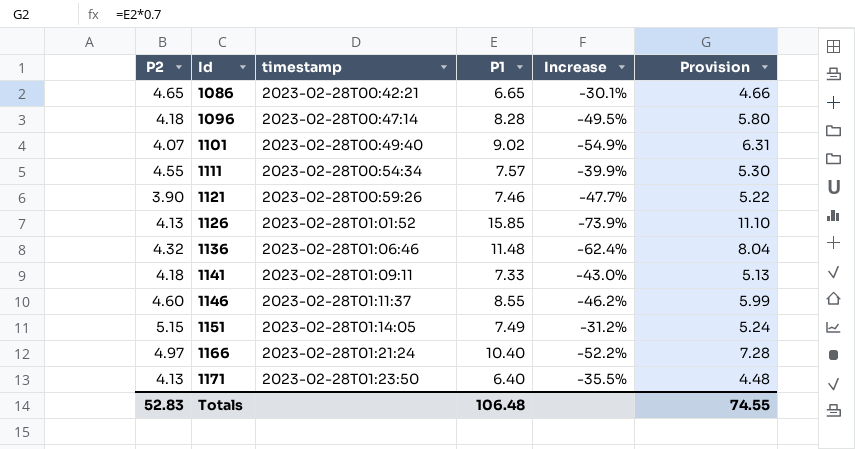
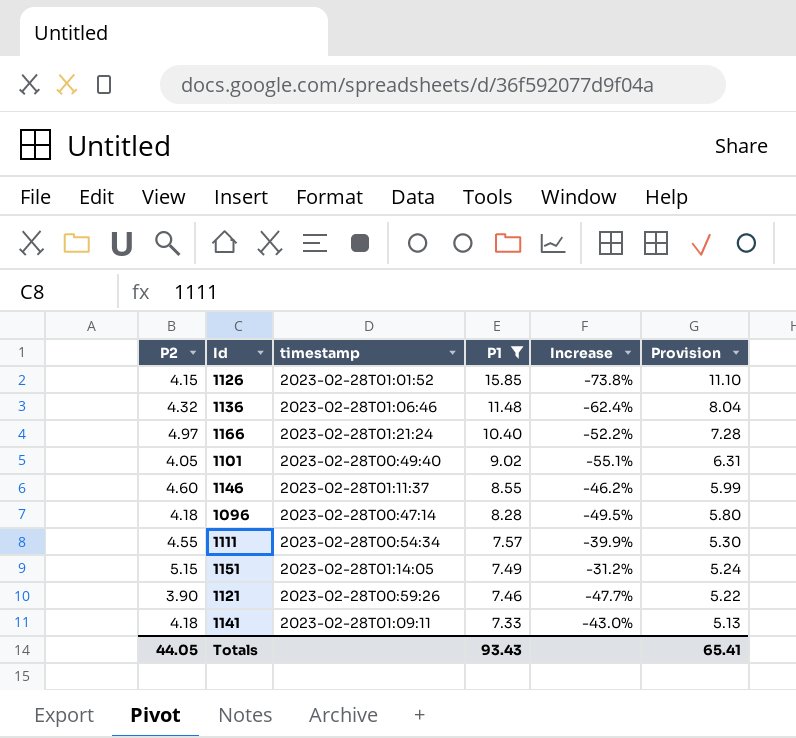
filter: none -> P1 >= 7.33
row order: Id ascending -> P1 descending
1126 | P2: 4.13 -> 4.15
1126 | Increase: -73.9% -> -73.8%
1101 | P2: 4.07 -> 4.05
1101 | Increase: -54.9% -> -55.1%
Totals | P2: 52.83 -> 44.05
Totals | P1: 106.48 -> 93.43
Totals | Provision: 74.55 -> 65.41

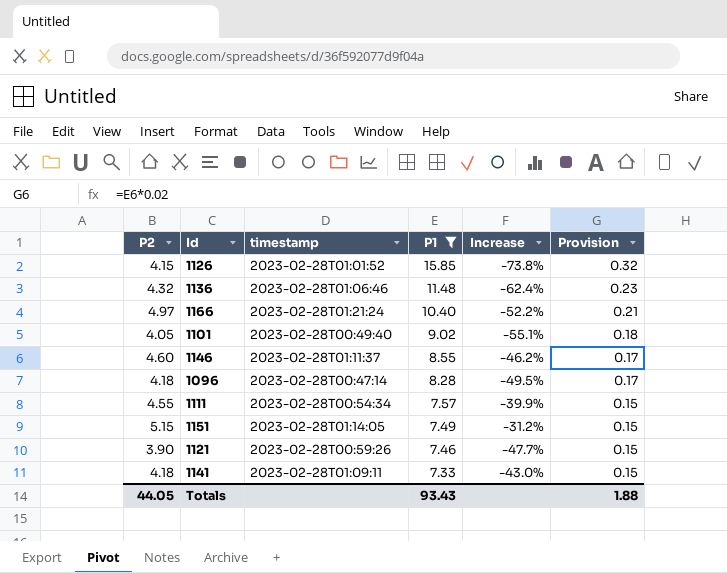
column Provision | formula: [P1] * 0.7 -> [P1] * 0.02
Totals | Provision: 65.41 -> 1.88

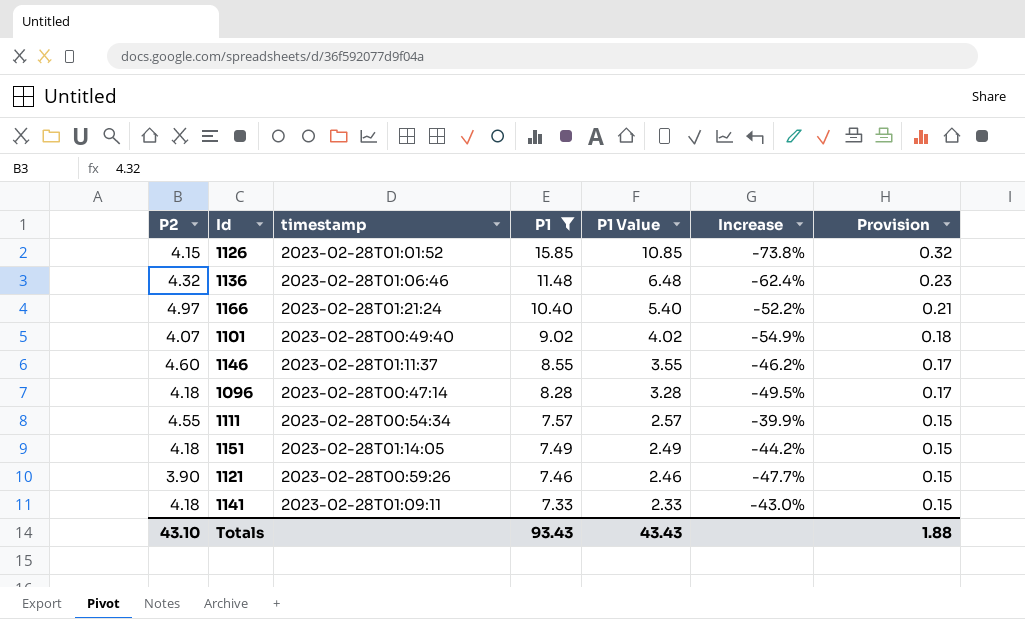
column P1 Value | formula: none -> [P1] - 5
1101 | P2: 4.05 -> 4.07
1101 | Increase: -55.1% -> -54.9%
1151 | P2: 5.15 -> 4.18
1151 | Increase: -31.2% -> -44.2%
Totals | P2: 44.05 -> 43.10

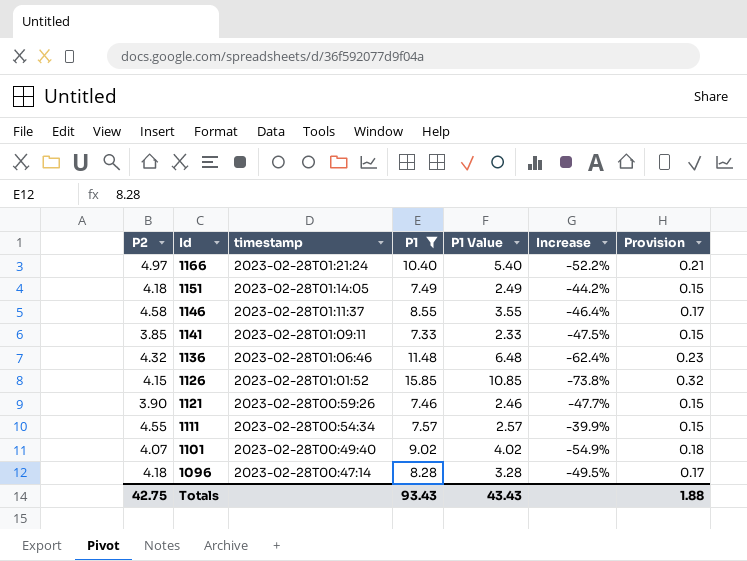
row order: P1 descending -> Id descending
1146 | P2: 4.60 -> 4.58
1146 | Increase: -46.2% -> -46.4%
1141 | P2: 4.18 -> 3.85
1141 | Increase: -43.0% -> -47.5%
Totals | P2: 43.10 -> 42.75

